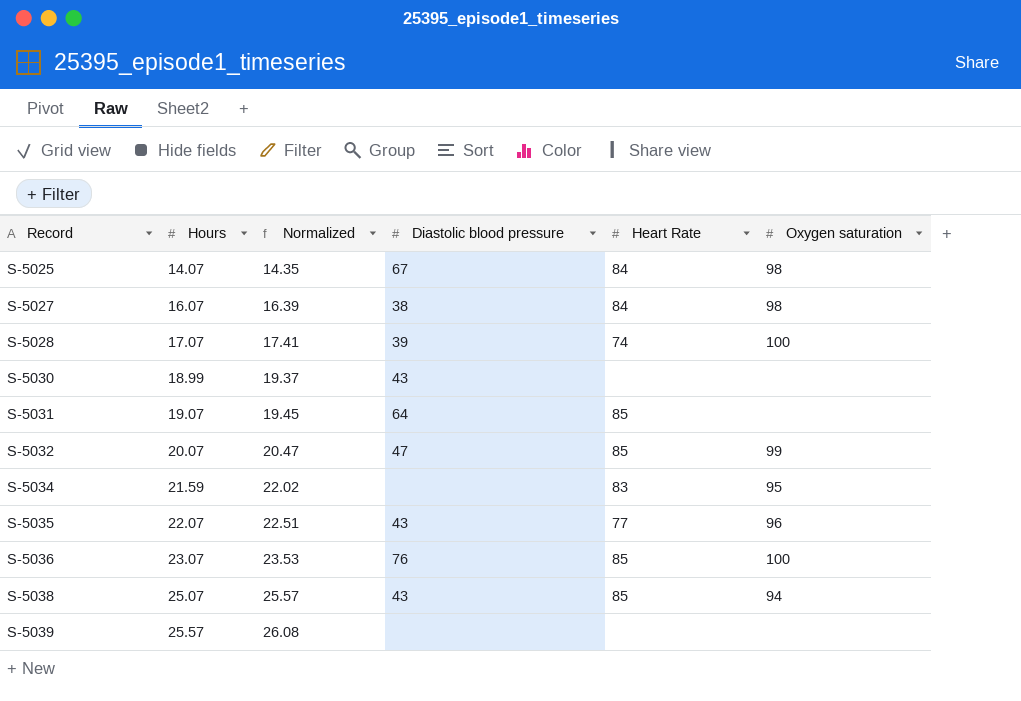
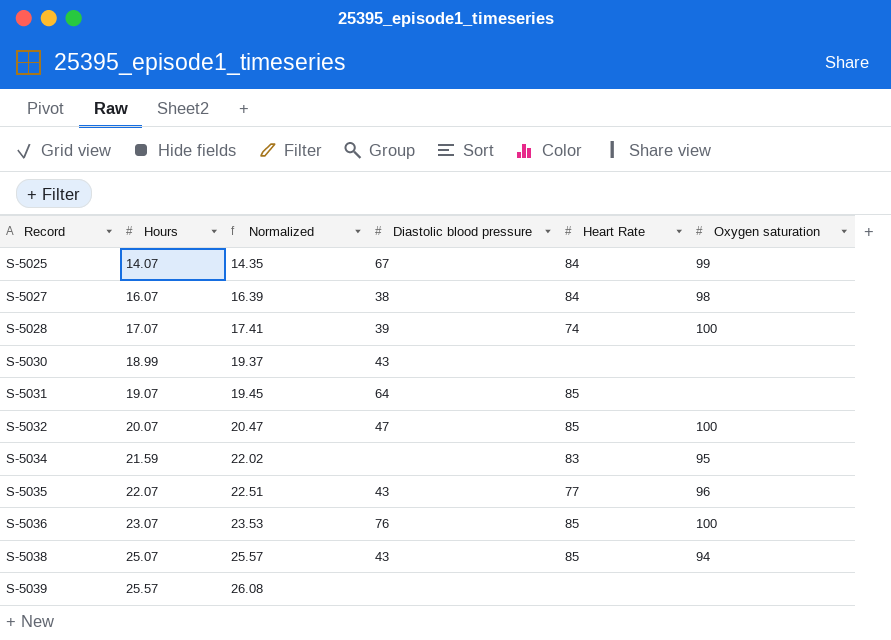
S-5025 | Oxygen saturation: 98 -> 99
S-5032 | Oxygen saturation: 99 -> 100

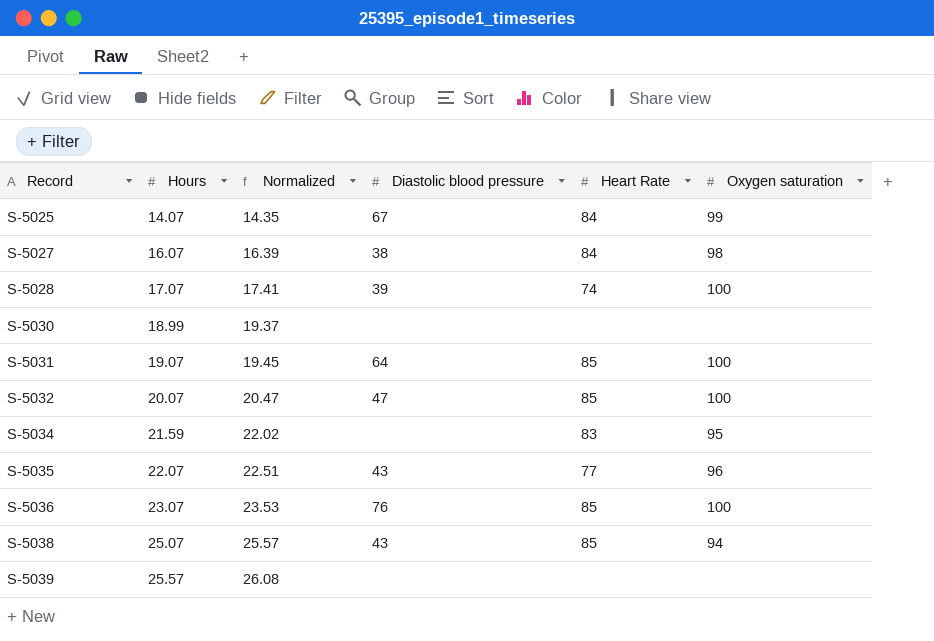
S-5030 | Diastolic blood pressure: 43 -> none
S-5031 | Oxygen saturation: none -> 100

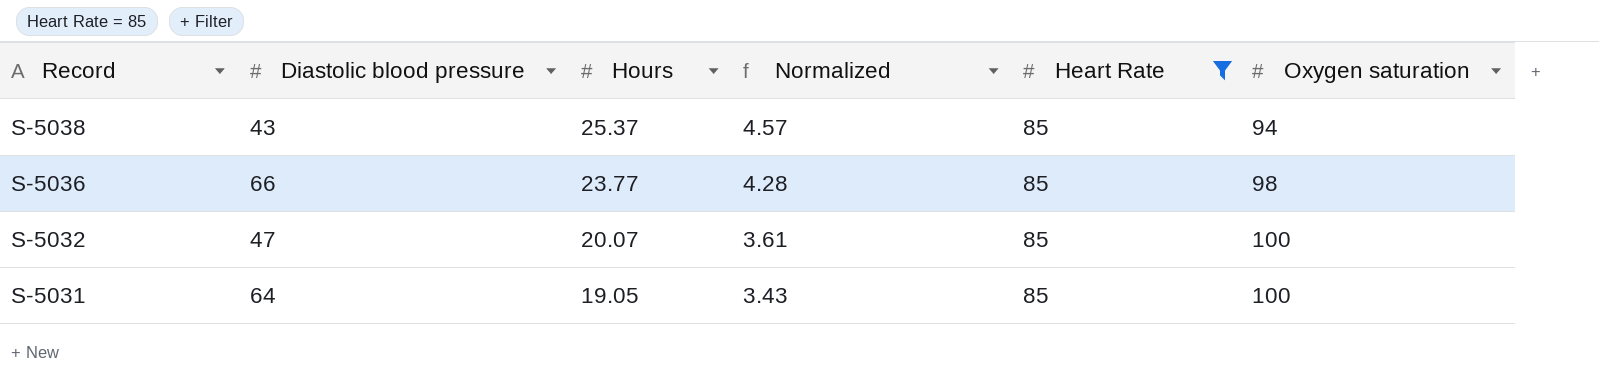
filter: none -> Heart Rate = 85
row order: Record ascending -> Record descending
column Diastolic blood pressure | position: 4 -> 2
column Normalized | formula: [Hours] * 1.02 -> [Hours] * 0.18
S-5038 | Hours: 25.07 -> 25.37
S-5036 | Diastolic blood pressure: 76 -> 66
S-5036 | Hours: 23.07 -> 23.77
S-5036 | Oxygen saturation: 100 -> 98
S-5031 | Hours: 19.07 -> 19.05

